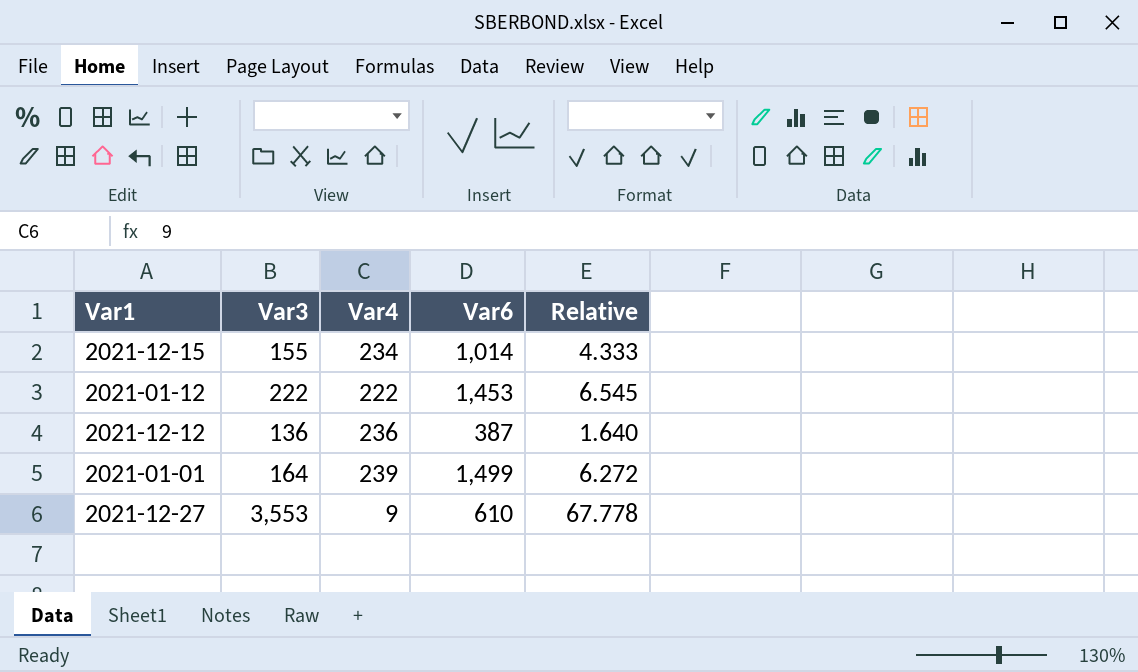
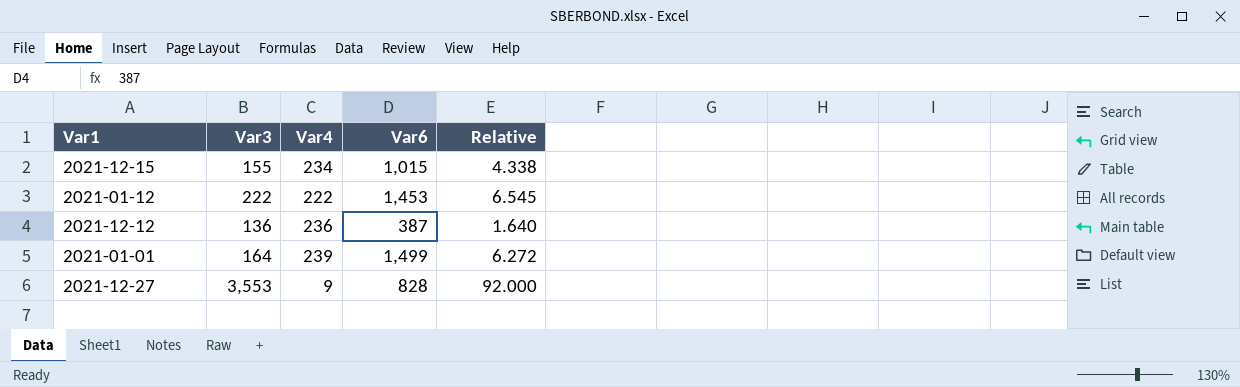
2021-12-15 | Var6: 1,014 -> 1,015
2021-12-15 | Relative: 4.333 -> 4.338
2021-12-27 | Var6: 610 -> 828
2021-12-27 | Relative: 67.778 -> 92.000

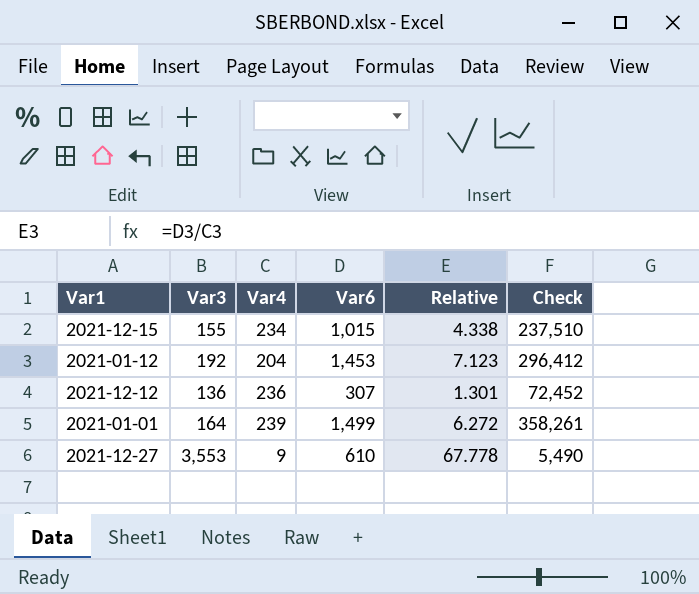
column Check | formula: none -> [Var4] * [Var6]
2021-01-12 | Var3: 222 -> 192
2021-01-12 | Var4: 222 -> 204
2021-01-12 | Relative: 6.545 -> 7.123
2021-12-12 | Var6: 387 -> 307
2021-12-12 | Relative: 1.640 -> 1.301
2021-12-27 | Var6: 828 -> 610
2021-12-27 | Relative: 92.000 -> 67.778

